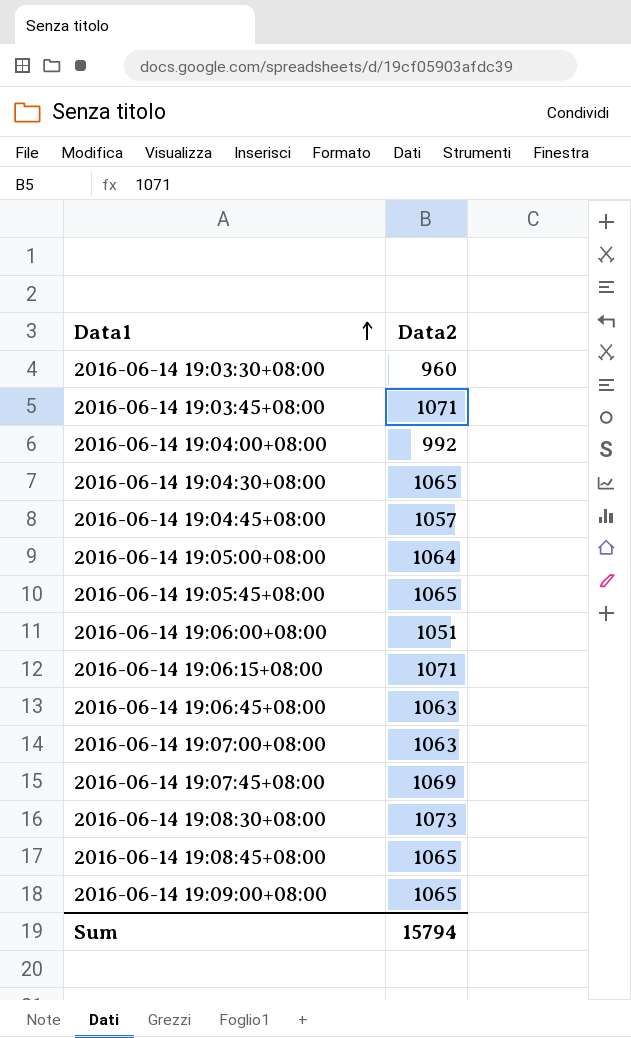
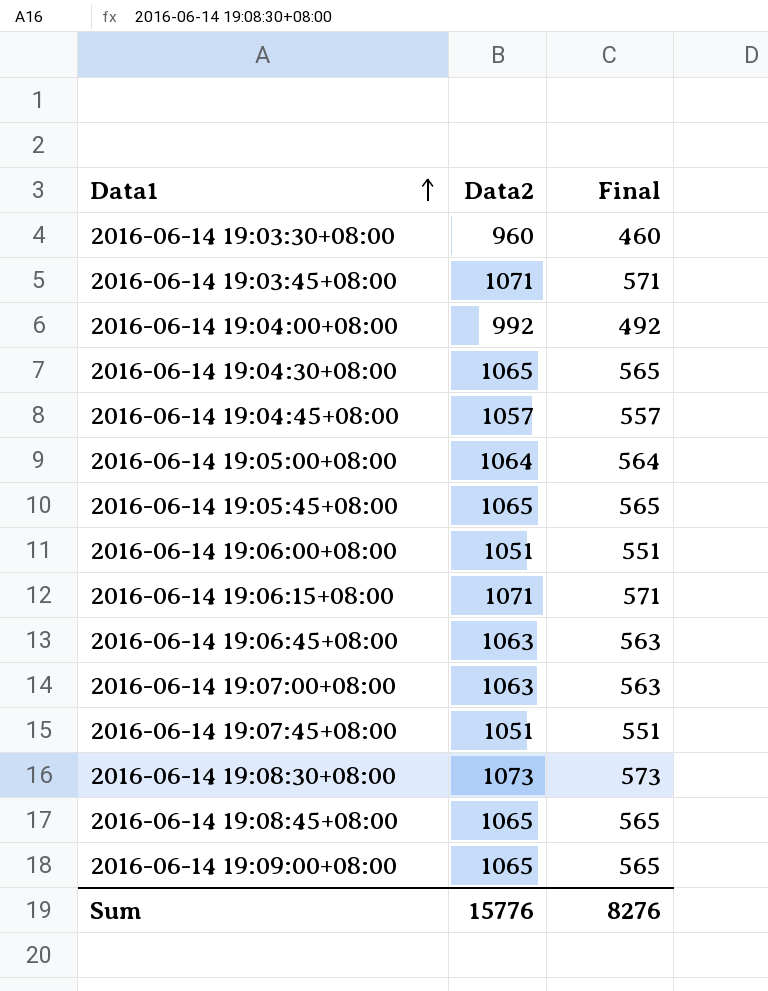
column Final | formula: none -> [Data2] - 500
2016-06-14 19:07:45+08:00 | Data2: 1069 -> 1051
Sum | Data2: 15794 -> 15776

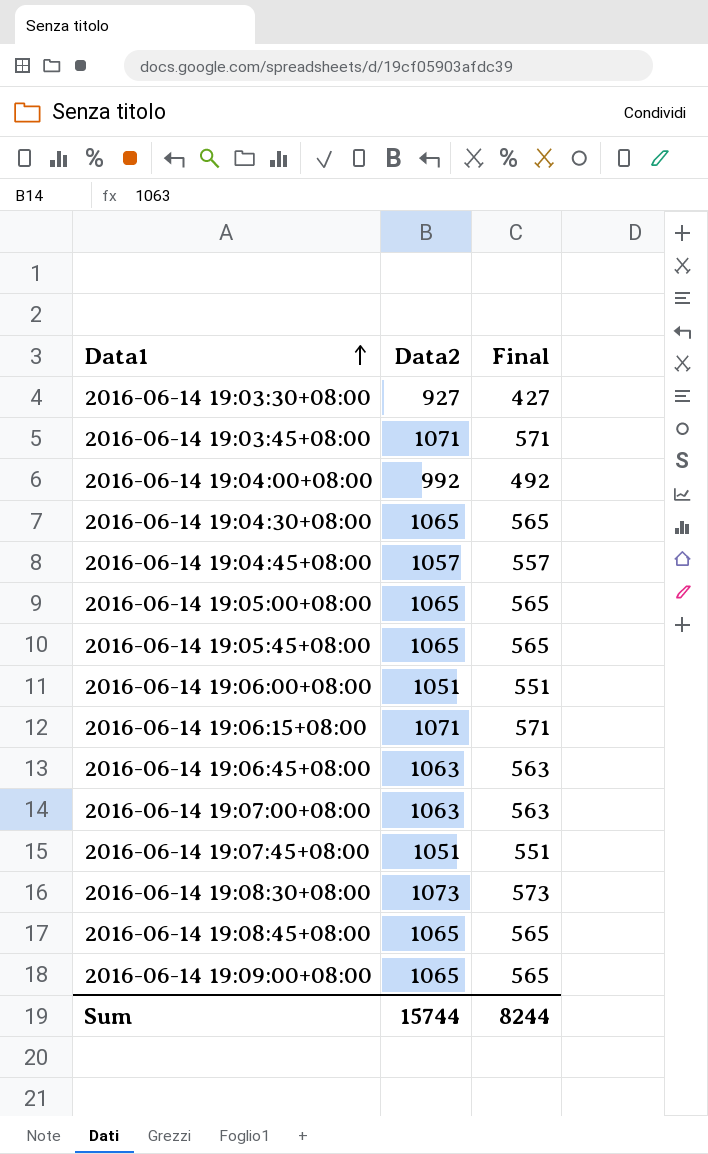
2016-06-14 19:03:30+08:00 | Data2: 960 -> 927
2016-06-14 19:03:30+08:00 | Final: 460 -> 427
2016-06-14 19:05:00+08:00 | Data2: 1064 -> 1065
2016-06-14 19:05:00+08:00 | Final: 564 -> 565
Sum | Data2: 15776 -> 15744
Sum | Final: 8276 -> 8244

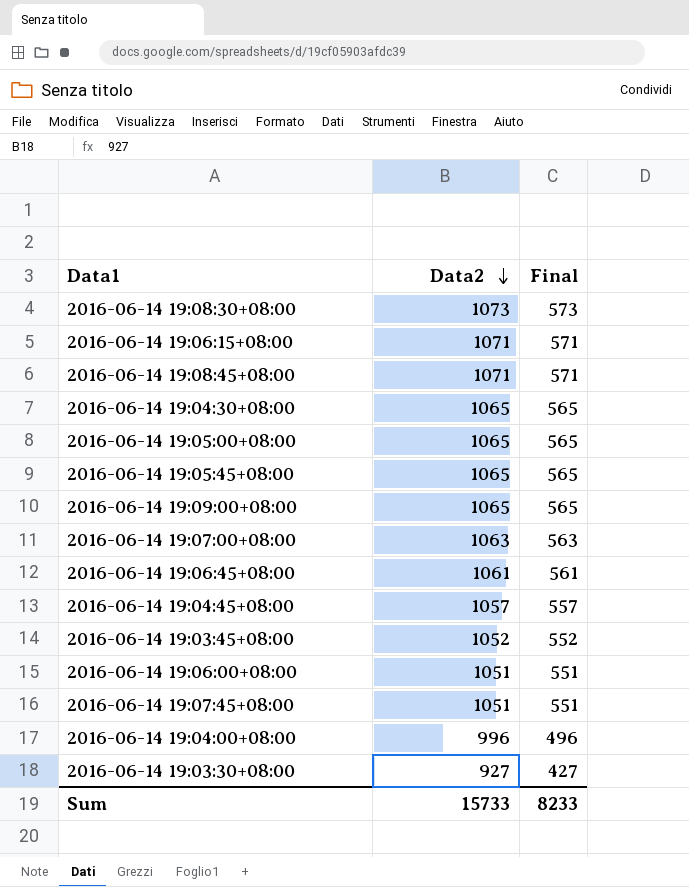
row order: Data1 ascending -> Data2 descending
2016-06-14 19:08:45+08:00 | Data2: 1065 -> 1071
2016-06-14 19:08:45+08:00 | Final: 565 -> 571
2016-06-14 19:06:45+08:00 | Data2: 1063 -> 1061
2016-06-14 19:06:45+08:00 | Final: 563 -> 561
2016-06-14 19:03:45+08:00 | Data2: 1071 -> 1052
2016-06-14 19:03:45+08:00 | Final: 571 -> 552
2016-06-14 19:04:00+08:00 | Data2: 992 -> 996
2016-06-14 19:04:00+08:00 | Final: 492 -> 496
Sum | Data2: 15744 -> 15733
Sum | Final: 8244 -> 8233

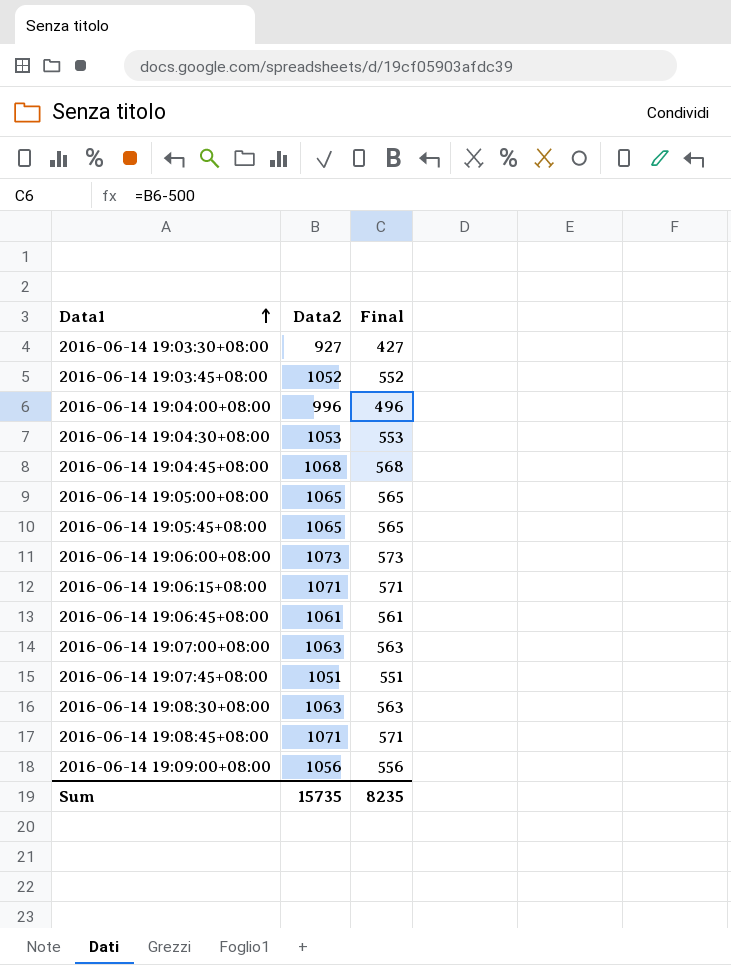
row order: Data2 descending -> Data1 ascending
2016-06-14 19:04:30+08:00 | Data2: 1065 -> 1053
2016-06-14 19:04:30+08:00 | Final: 565 -> 553
2016-06-14 19:04:45+08:00 | Data2: 1057 -> 1068
2016-06-14 19:04:45+08:00 | Final: 557 -> 568
2016-06-14 19:06:00+08:00 | Data2: 1051 -> 1073
2016-06-14 19:06:00+08:00 | Final: 551 -> 573
2016-06-14 19:08:30+08:00 | Data2: 1073 -> 1063
2016-06-14 19:08:30+08:00 | Final: 573 -> 563
2016-06-14 19:09:00+08:00 | Data2: 1065 -> 1056
2016-06-14 19:09:00+08:00 | Final: 565 -> 556
Sum | Data2: 15733 -> 15735
Sum | Final: 8233 -> 8235

